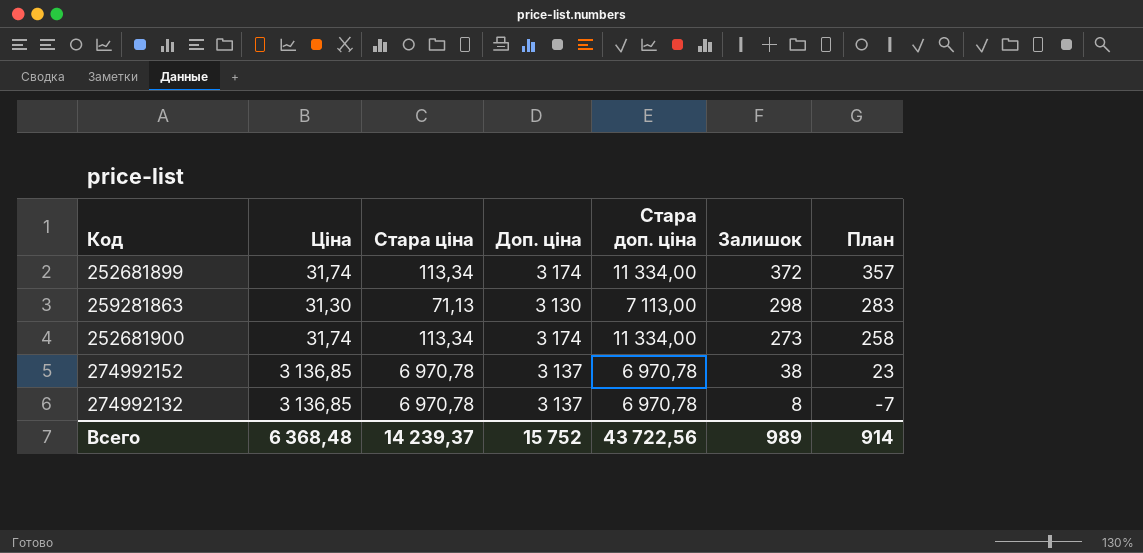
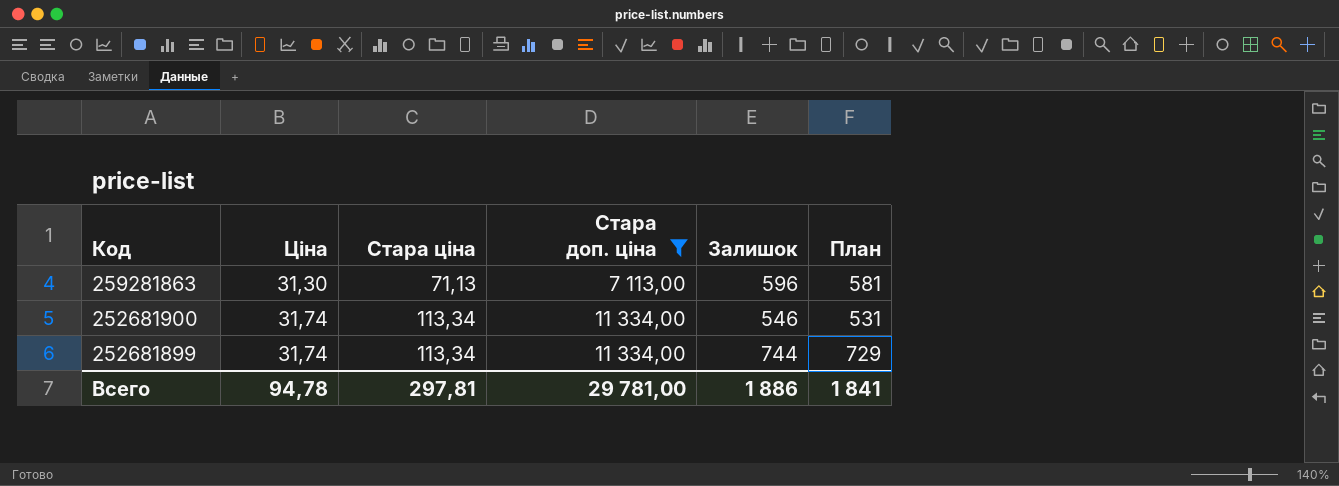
filter: none -> Стара доп. ціна != 6 970,78
row order: Залишок descending -> Код descending
column Доп. ціна | position: 4 -> none
259281863 | Залишок: 298 -> 596
259281863 | План: 283 -> 581
252681900 | Залишок: 273 -> 546
252681900 | План: 258 -> 531
252681899 | Залишок: 372 -> 744
252681899 | План: 357 -> 729
Всего | Ціна: 6 368,48 -> 94,78
Всего | Стара ціна: 14 239,37 -> 297,81
Всего | Стара доп. ціна: 43 722,56 -> 29 781,00
Всего | Залишок: 989 -> 1 886
Всего | План: 914 -> 1 841

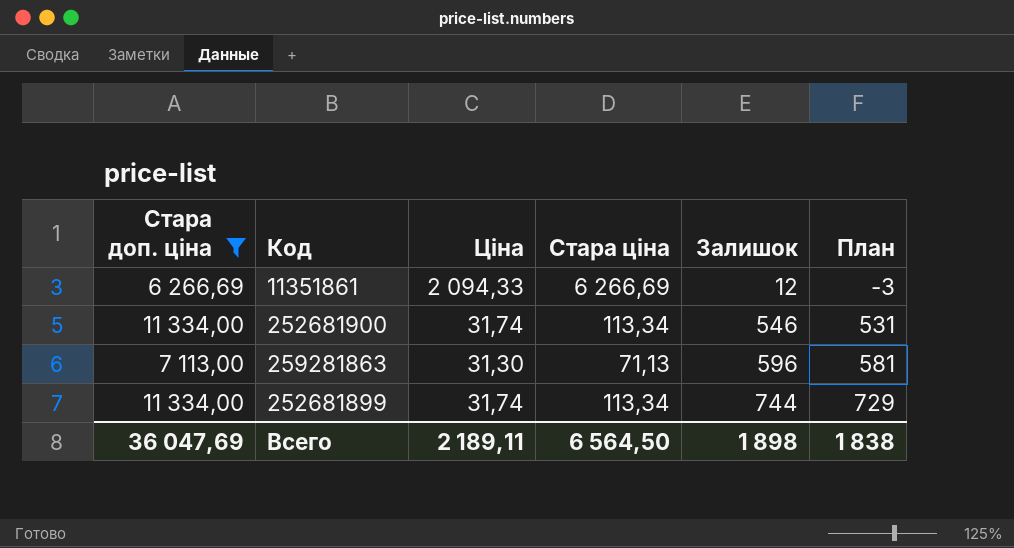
row order: Код descending -> Залишок ascending
column Стара доп. ціна | position: 4 -> 1
row 11351861: none -> 6 266,69 | 2 094,33 | 6 266,69 | 12 | -3
Всего | Стара доп. ціна: 29 781,00 -> 36 047,69
Всего | Ціна: 94,78 -> 2 189,11
Всего | Стара ціна: 297,81 -> 6 564,50
Всего | Залишок: 1 886 -> 1 898
Всего | План: 1 841 -> 1 838

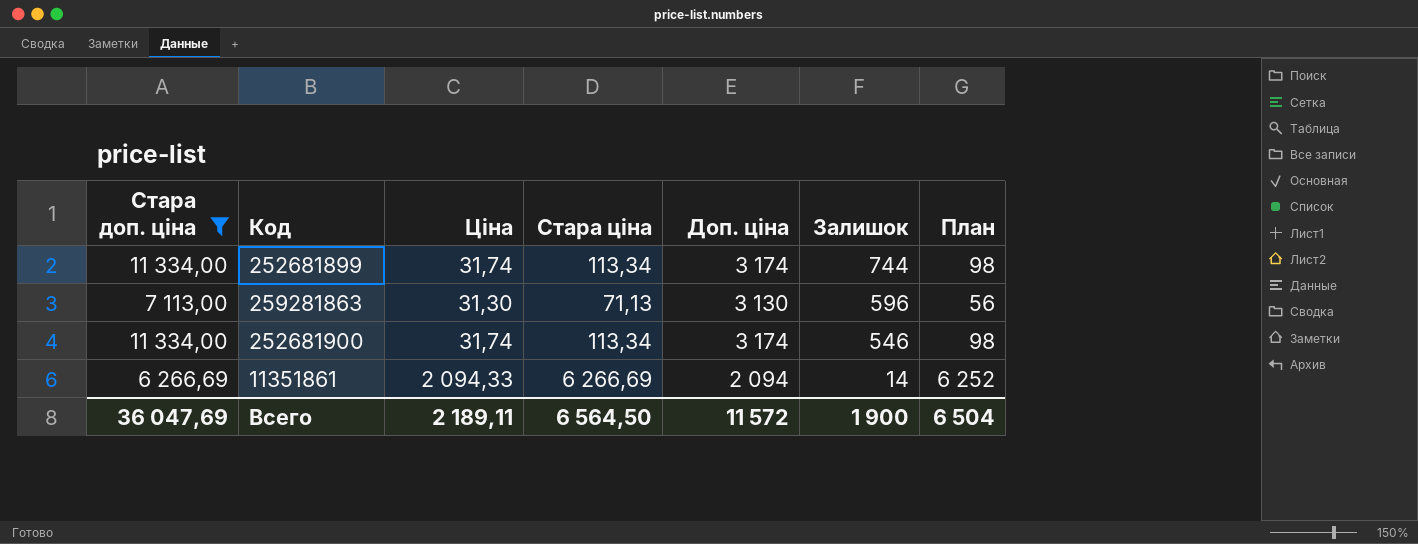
row order: Залишок ascending -> Залишок descending
column Доп. ціна | position: none -> 5
column План | formula: [Залишок] - 15 -> [Стара ціна] - 15
11351861 | Залишок: 12 -> 14
Всего | Залишок: 1 898 -> 1 900
Всего | План: 1 838 -> 6 504

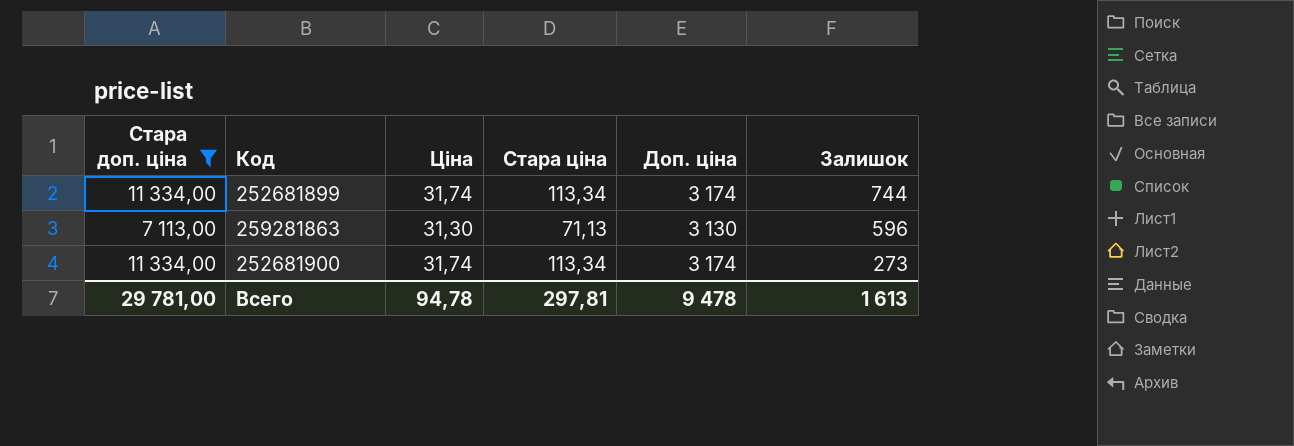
column План | formula: [Стара ціна] - 15 -> none
row 11351861: 6 266,69 | 2 094,33 | 6 266,69 | 2 094 | 14 | 6 252 -> none
252681900 | Залишок: 546 -> 273
Всего | Стара доп. ціна: 36 047,69 -> 29 781,00
Всего | Ціна: 2 189,11 -> 94,78
Всего | Стара ціна: 6 564,50 -> 297,81
Всего | Доп. ціна: 11 572 -> 9 478
Всего | Залишок: 1 900 -> 1 613

